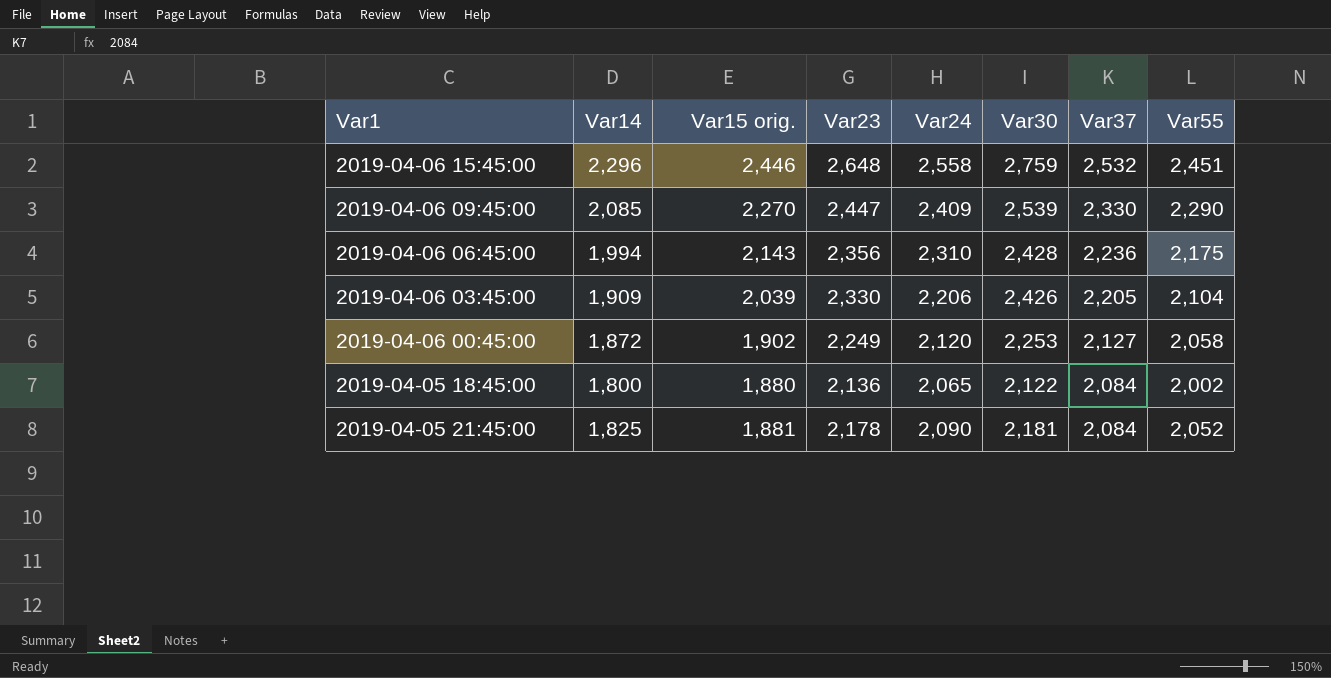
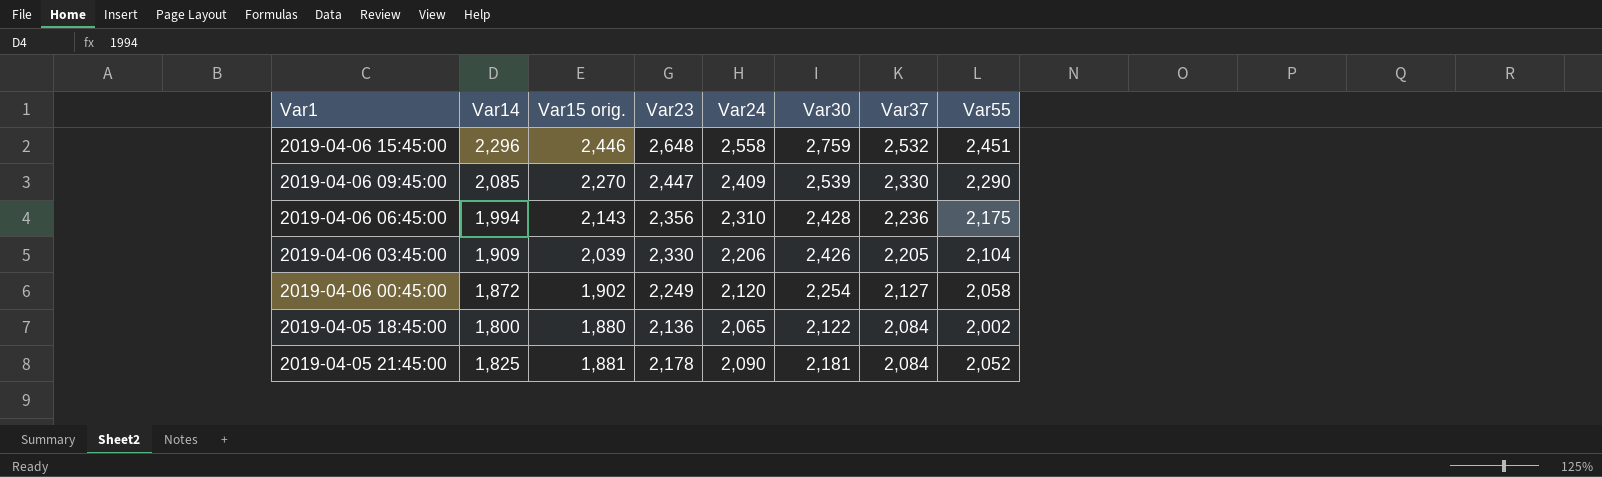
2019-04-06 00:45:00 | Var30: 2,253 -> 2,254

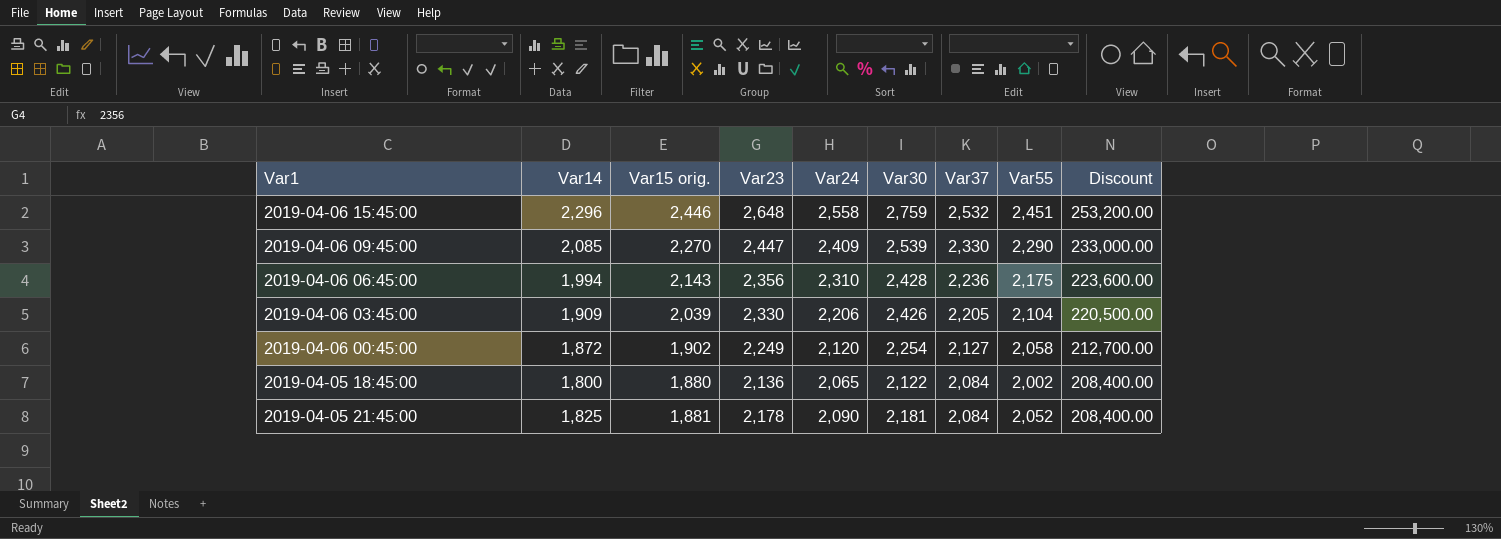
column Discount | formula: none -> [Var37] * 100

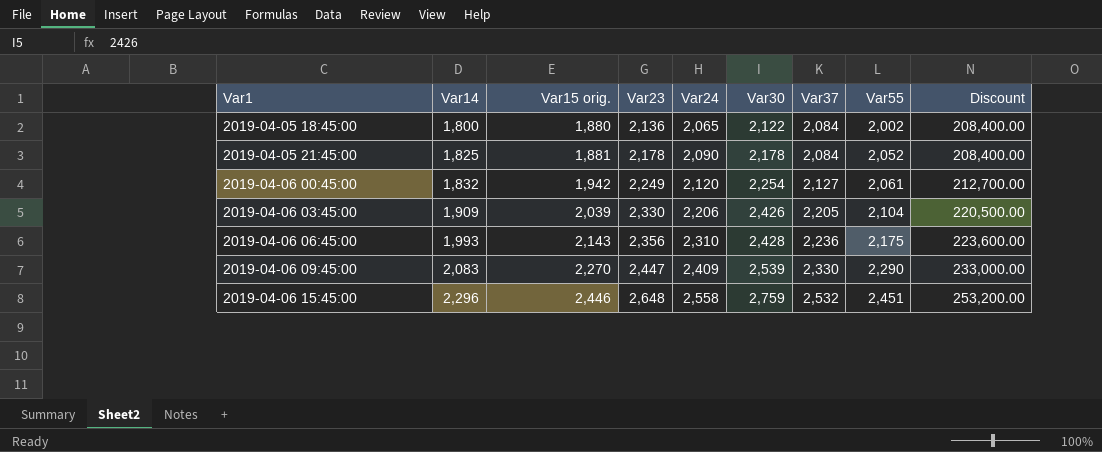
row order: Var37 descending -> Var1 ascending
2019-04-05 21:45:00 | Var30: 2,181 -> 2,178
2019-04-06 00:45:00 | Var14: 1,872 -> 1,832
2019-04-06 00:45:00 | Var15 orig.: 1,902 -> 1,942
2019-04-06 00:45:00 | Var55: 2,058 -> 2,061
2019-04-06 06:45:00 | Var14: 1,994 -> 1,993
2019-04-06 09:45:00 | Var14: 2,085 -> 2,083

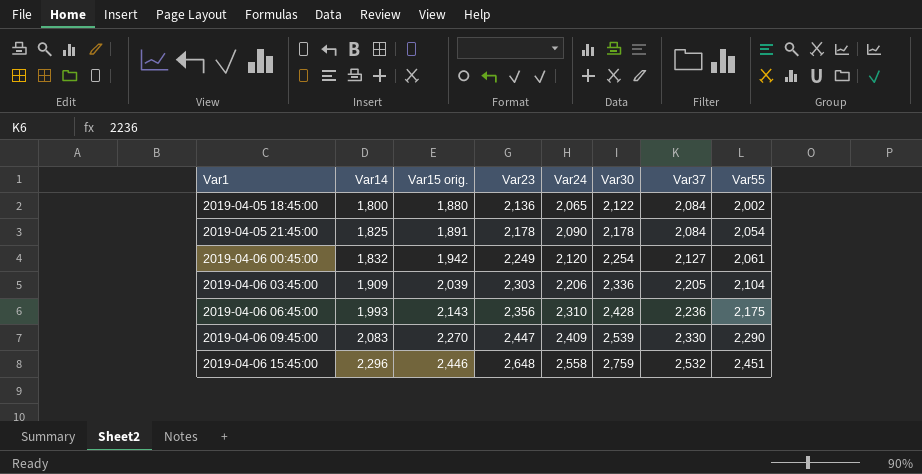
column Discount | formula: [Var37] * 100 -> none
2019-04-05 21:45:00 | Var15 orig.: 1,881 -> 1,891
2019-04-05 21:45:00 | Var55: 2,052 -> 2,054
2019-04-06 03:45:00 | Var23: 2,330 -> 2,303
2019-04-06 03:45:00 | Var30: 2,426 -> 2,336

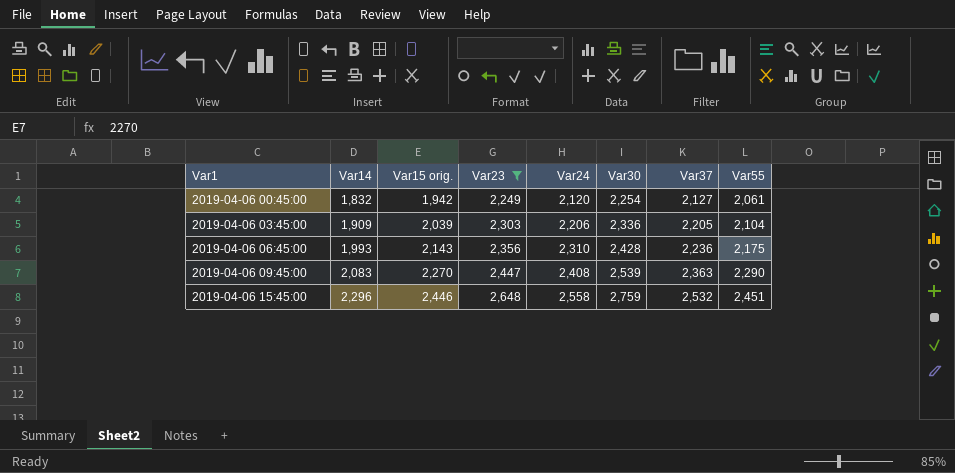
filter: none -> Var23 >= 2,249
2019-04-06 09:45:00 | Var24: 2,409 -> 2,408
2019-04-06 09:45:00 | Var37: 2,330 -> 2,363

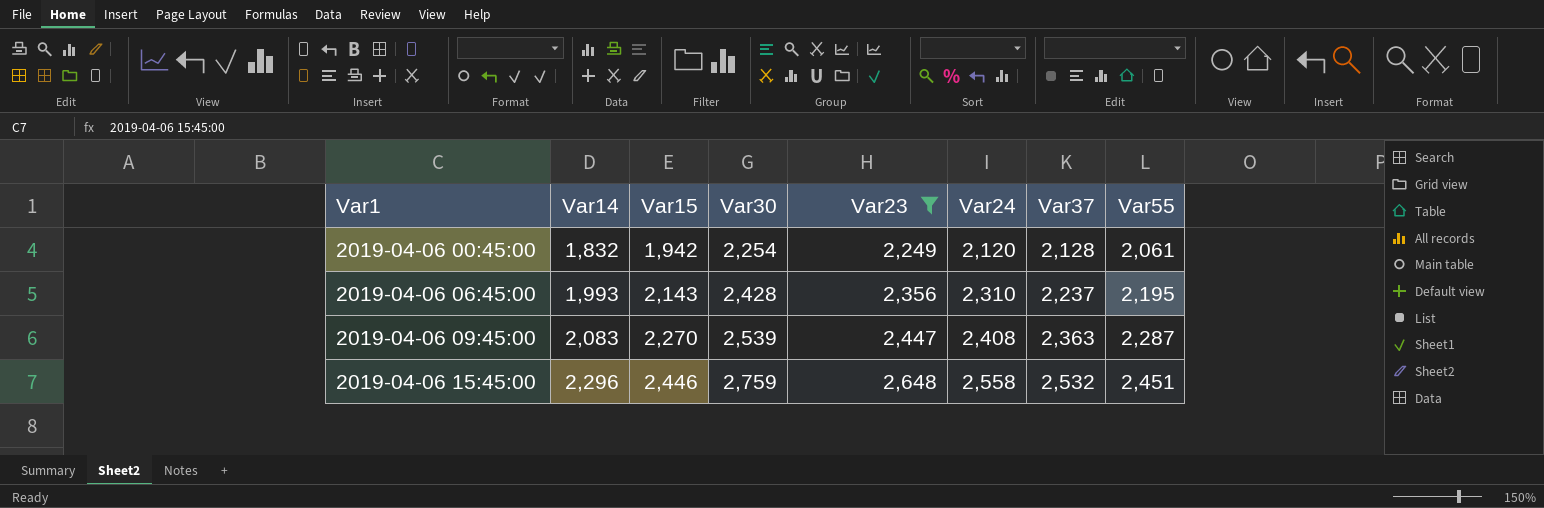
column name: Var15 orig. -> Var15
column Var30 | position: 6 -> 4
row 2019-04-06 03:45:00: 1,909 | 2,039 | 2,303 | 2,206 | 2,336 | 2,205 | 2,104 -> none
2019-04-06 00:45:00 | Var37: 2,127 -> 2,128
2019-04-06 06:45:00 | Var37: 2,236 -> 2,237
2019-04-06 06:45:00 | Var55: 2,175 -> 2,195
2019-04-06 09:45:00 | Var55: 2,290 -> 2,287

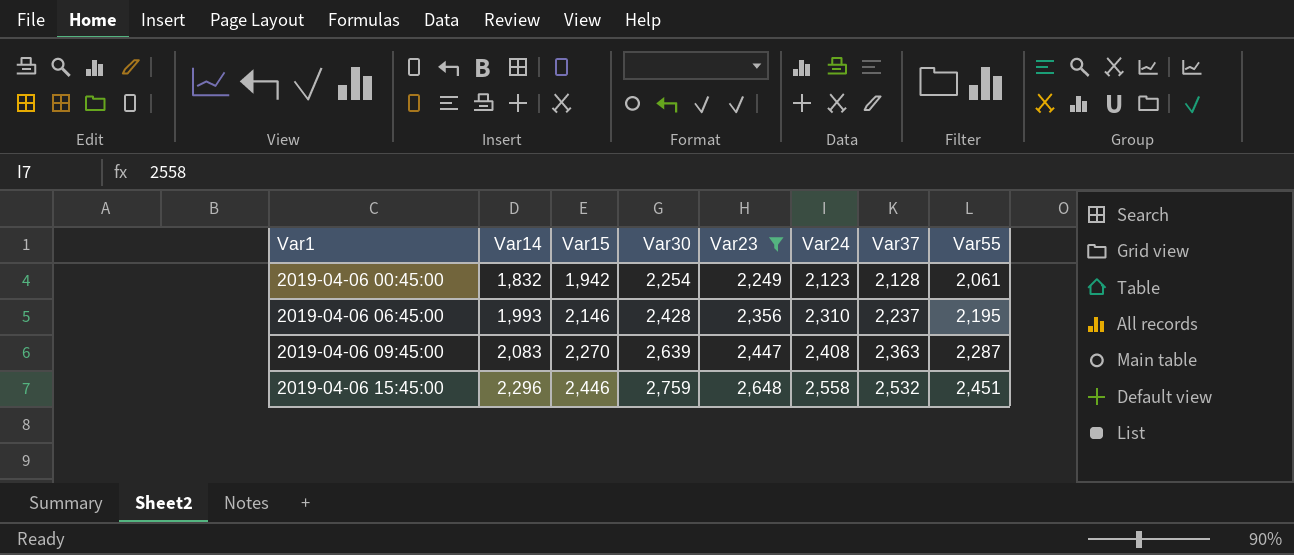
2019-04-06 00:45:00 | Var24: 2,120 -> 2,123
2019-04-06 06:45:00 | Var15: 2,143 -> 2,146
2019-04-06 09:45:00 | Var30: 2,539 -> 2,639

